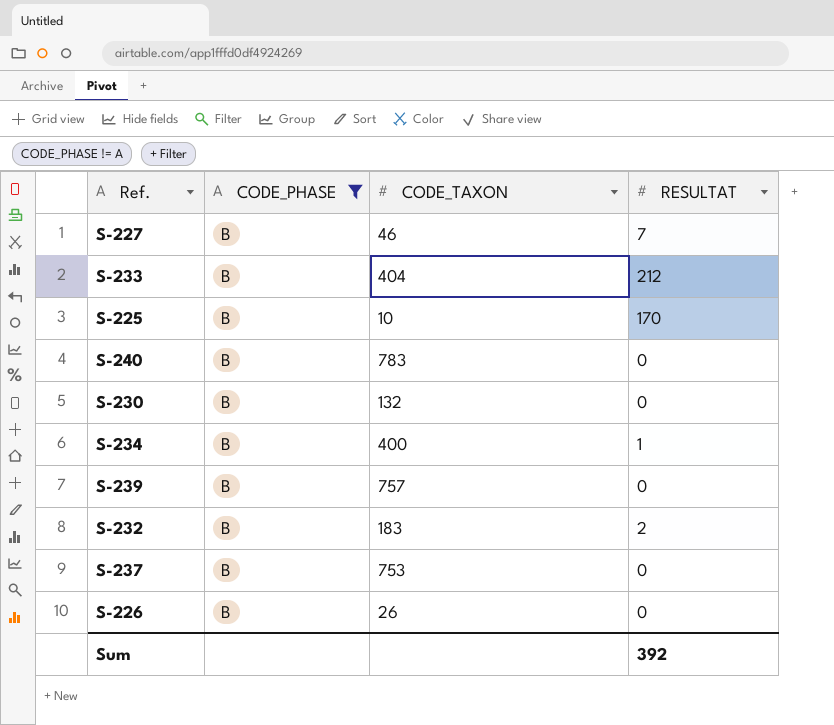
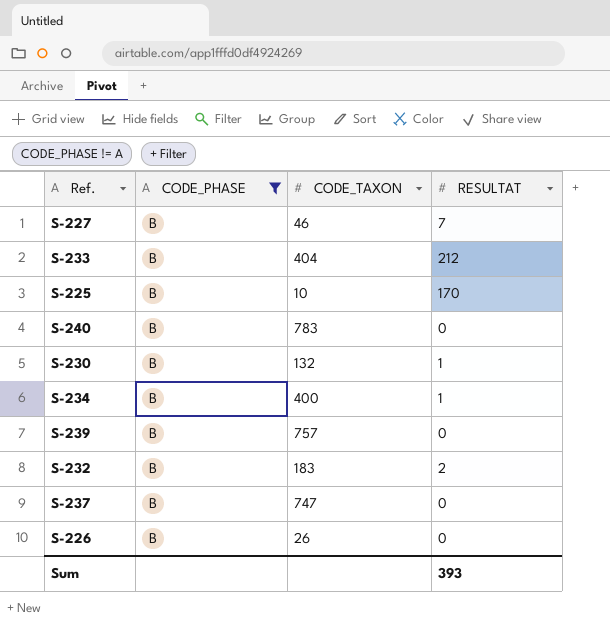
S-230 | RESULTAT: 0 -> 1
S-237 | CODE_TAXON: 753 -> 747
Sum | RESULTAT: 392 -> 393

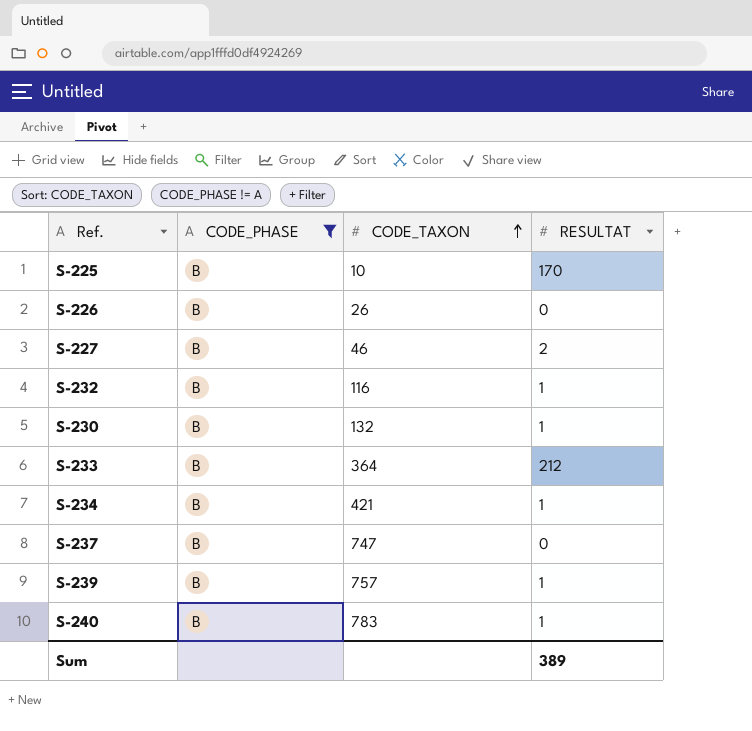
row order: none -> CODE_TAXON ascending
S-227 | RESULTAT: 7 -> 2
S-232 | CODE_TAXON: 183 -> 116
S-232 | RESULTAT: 2 -> 1
S-233 | CODE_TAXON: 404 -> 364
S-234 | CODE_TAXON: 400 -> 421
S-239 | RESULTAT: 0 -> 1
S-240 | RESULTAT: 0 -> 1
Sum | RESULTAT: 393 -> 389

